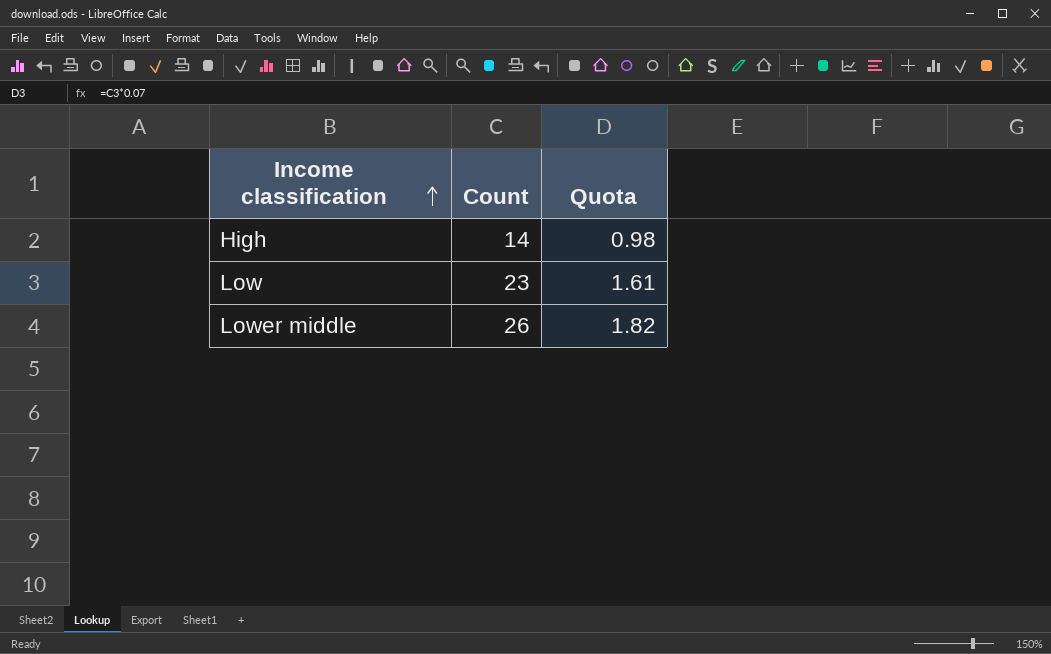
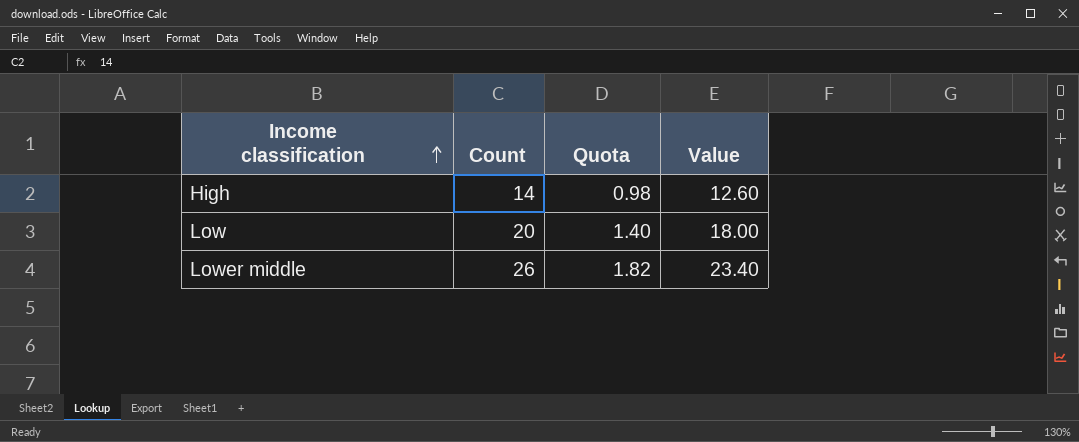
column Value | formula: none -> [Count] * 0.9
Low | Count: 23 -> 20
Low | Quota: 1.61 -> 1.40

